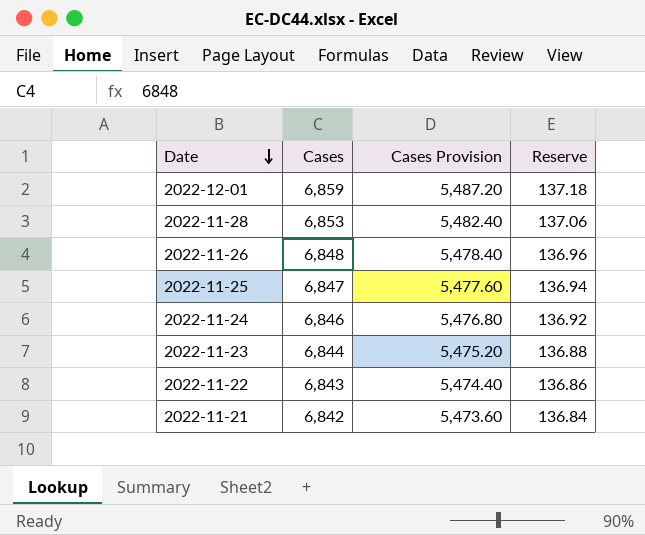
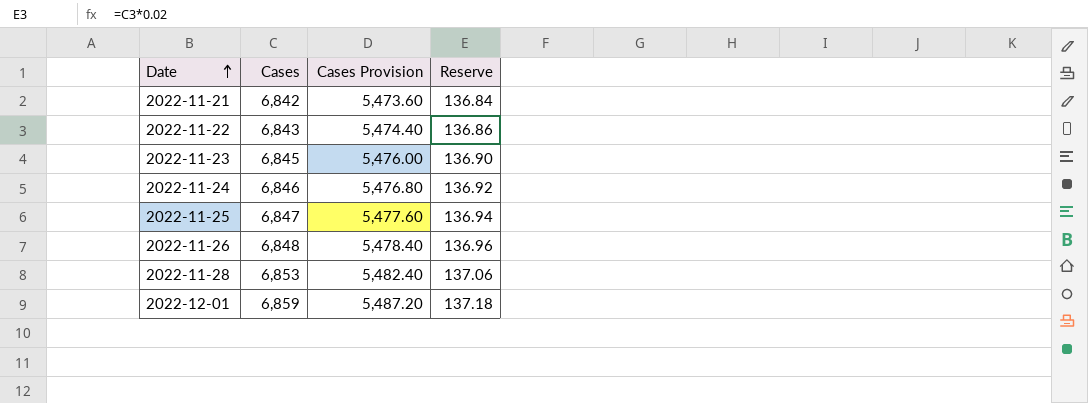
row order: Date descending -> Date ascending
2022-11-23 | Cases: 6,844 -> 6,845
2022-11-23 | Cases Provision: 5,475.20 -> 5,476.00
2022-11-23 | Reserve: 136.88 -> 136.90

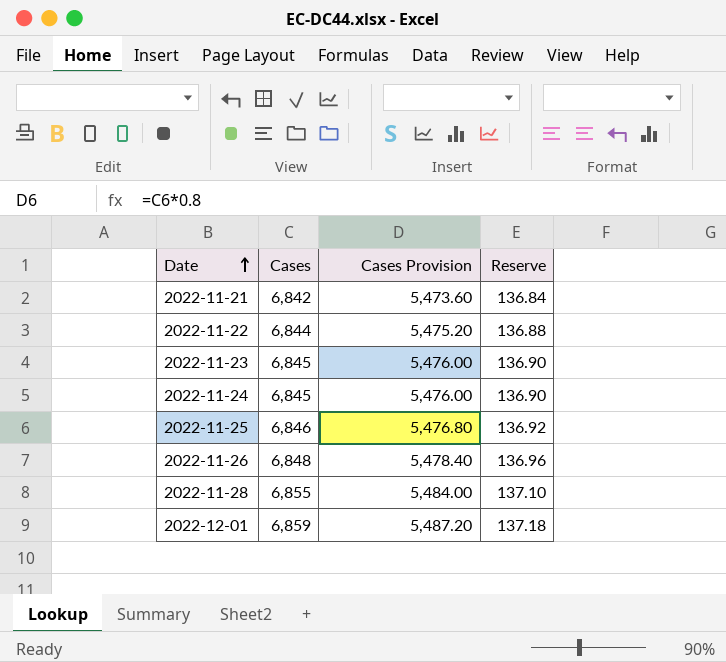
2022-11-22 | Cases: 6,843 -> 6,844
2022-11-22 | Cases Provision: 5,474.40 -> 5,475.20
2022-11-22 | Reserve: 136.86 -> 136.88
2022-11-24 | Cases: 6,846 -> 6,845
2022-11-24 | Cases Provision: 5,476.80 -> 5,476.00
2022-11-24 | Reserve: 136.92 -> 136.90
2022-11-25 | Cases: 6,847 -> 6,846
2022-11-25 | Cases Provision: 5,477.60 -> 5,476.80
2022-11-25 | Reserve: 136.94 -> 136.92
2022-11-28 | Cases: 6,853 -> 6,855
2022-11-28 | Cases Provision: 5,482.40 -> 5,484.00
2022-11-28 | Reserve: 137.06 -> 137.10

